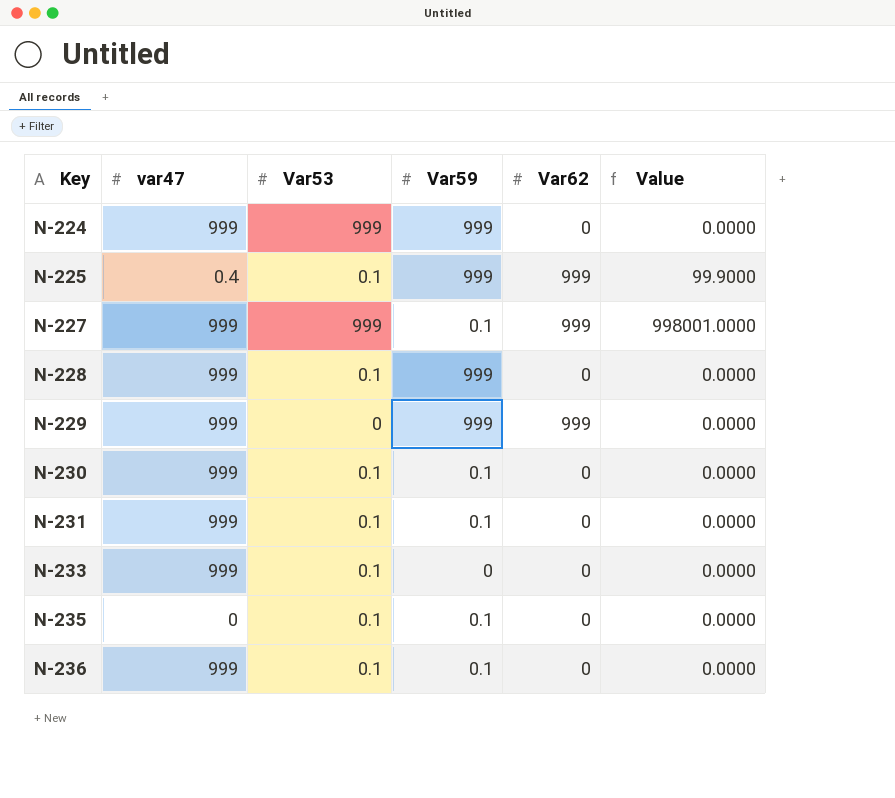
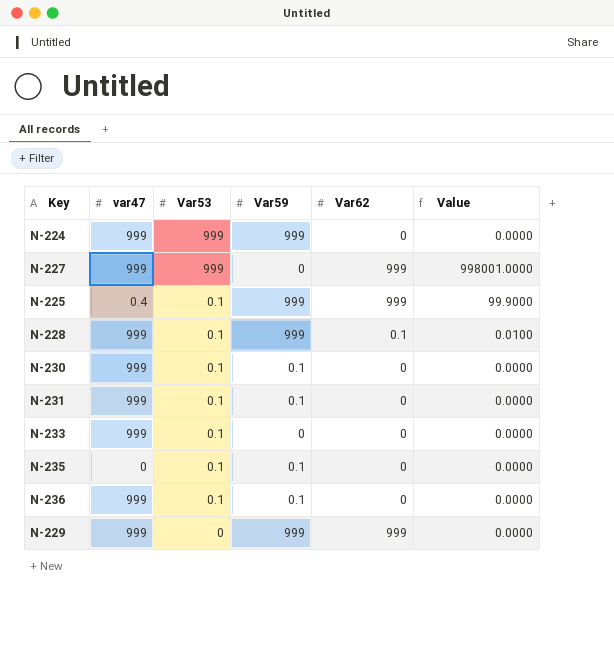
row order: Key ascending -> Var53 descending
N-227 | Var59: 0.1 -> 0
N-228 | Var62: 0 -> 0.1
N-228 | Value: 0.0000 -> 0.0100

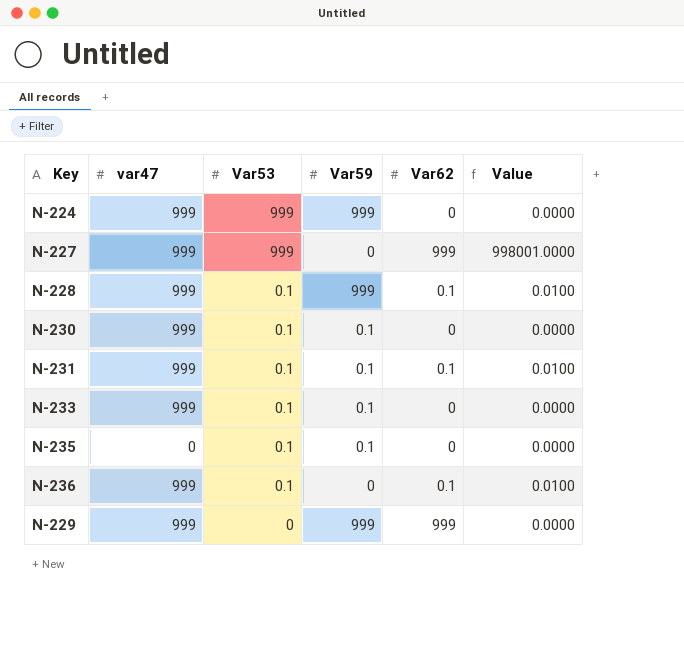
row N-225: 0.4 | 0.1 | 999 | 999 | 99.9000 -> none
N-231 | Var62: 0 -> 0.1
N-231 | Value: 0.0000 -> 0.0100
N-233 | Var59: 0 -> 0.1
N-236 | Var59: 0.1 -> 0
N-236 | Var62: 0 -> 0.1
N-236 | Value: 0.0000 -> 0.0100

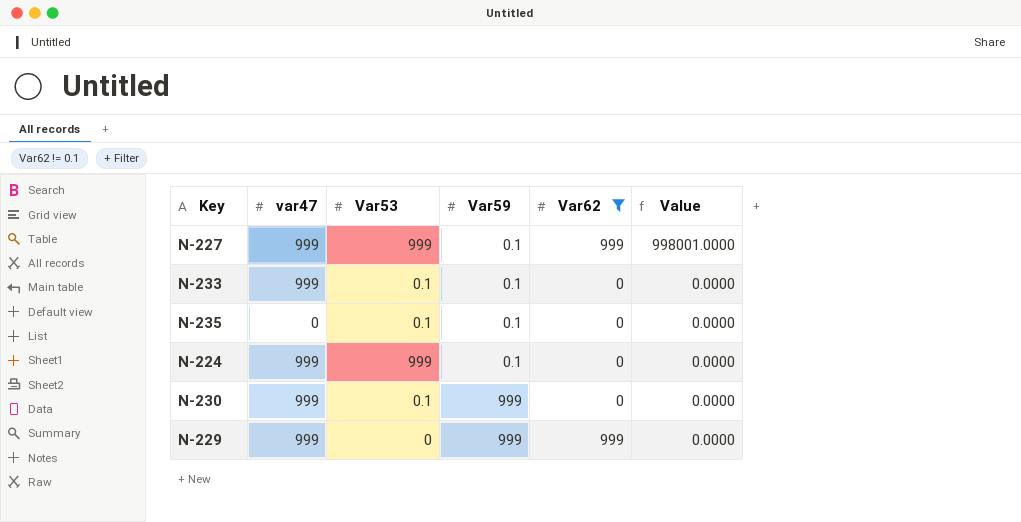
filter: none -> Var62 != 0.1
row order: Var53 descending -> Var59 ascending
N-227 | Var59: 0 -> 0.1
N-224 | Var59: 999 -> 0.1
N-230 | Var59: 0.1 -> 999

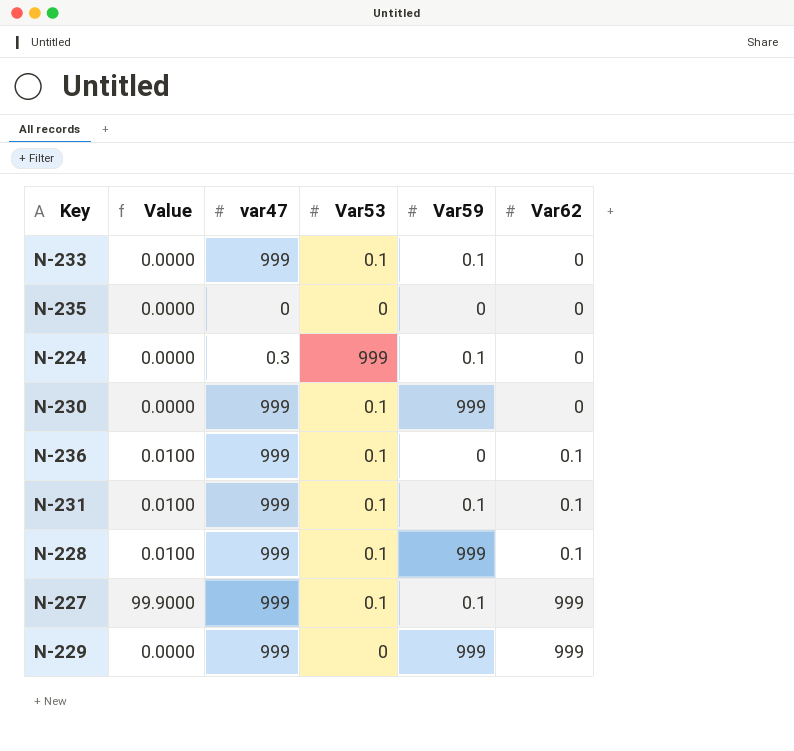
filter: Var62 != 0.1 -> none
row order: Var59 ascending -> Var62 ascending
column Value | position: 6 -> 2
N-235 | Var53: 0.1 -> 0
N-235 | Var59: 0.1 -> 0
N-224 | var47: 999 -> 0.3
N-227 | Value: 998001.0000 -> 99.9000
N-227 | Var53: 999 -> 0.1

